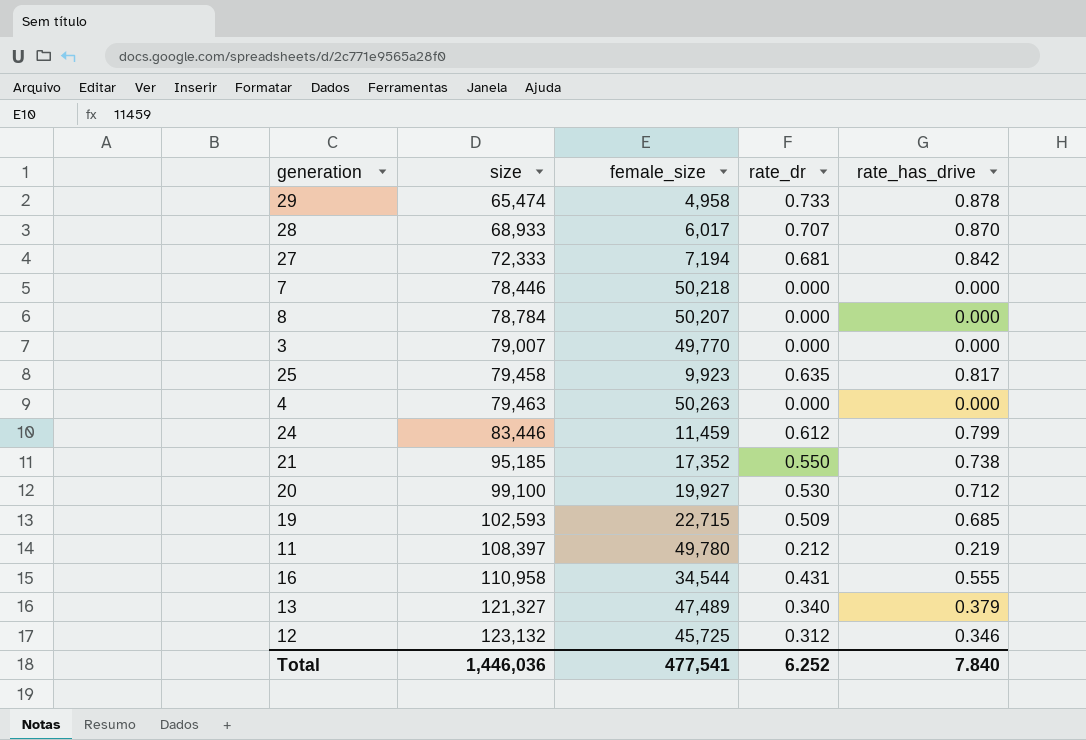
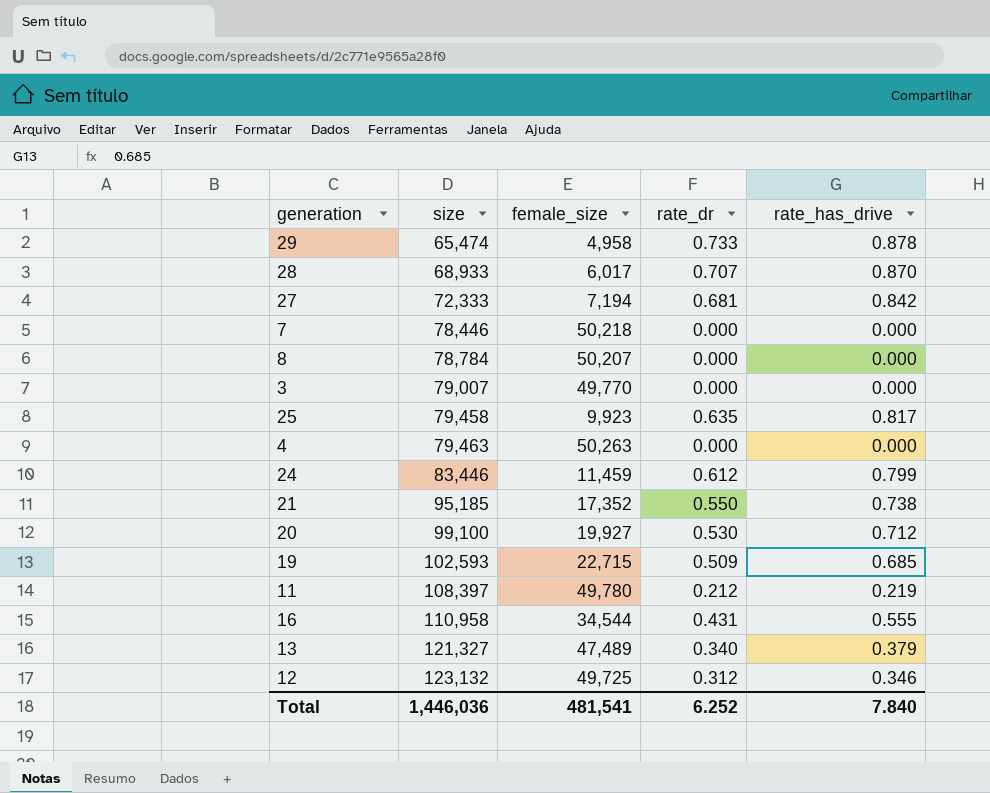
12 | female_size: 45,725 -> 49,725
Total | female_size: 477,541 -> 481,541

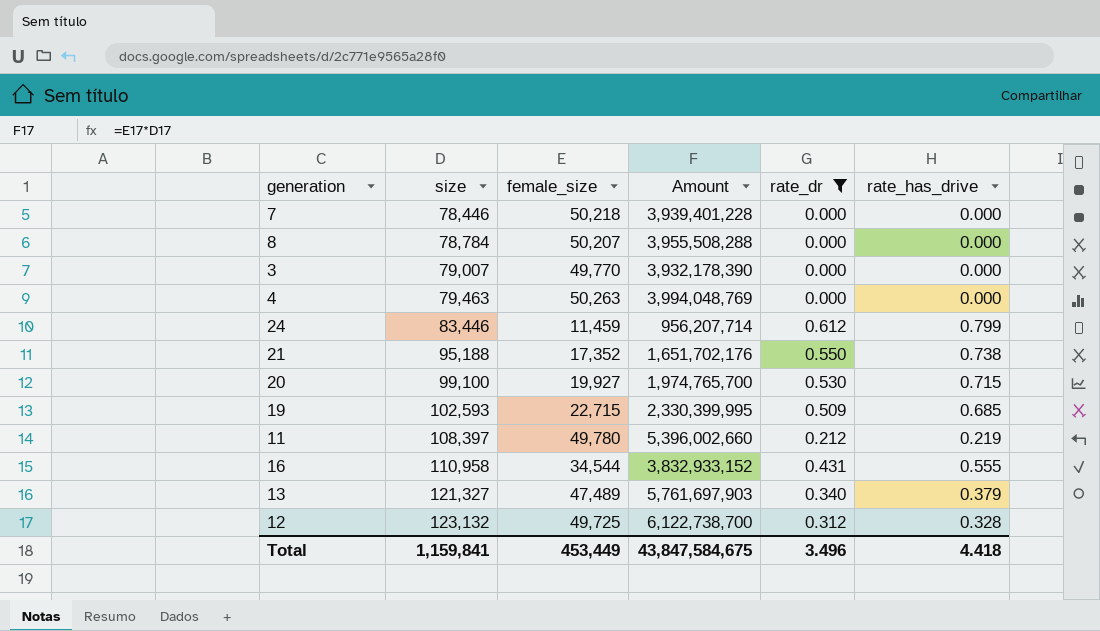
filter: none -> rate_dr <= 0.612
column Amount | formula: none -> [size] * [female_size]
21 | size: 95,185 -> 95,188
20 | rate_has_drive: 0.712 -> 0.715
12 | rate_has_drive: 0.346 -> 0.328
Total | size: 1,446,036 -> 1,159,841
Total | female_size: 481,541 -> 453,449
Total | rate_dr: 6.252 -> 3.496
Total | rate_has_drive: 7.840 -> 4.418

